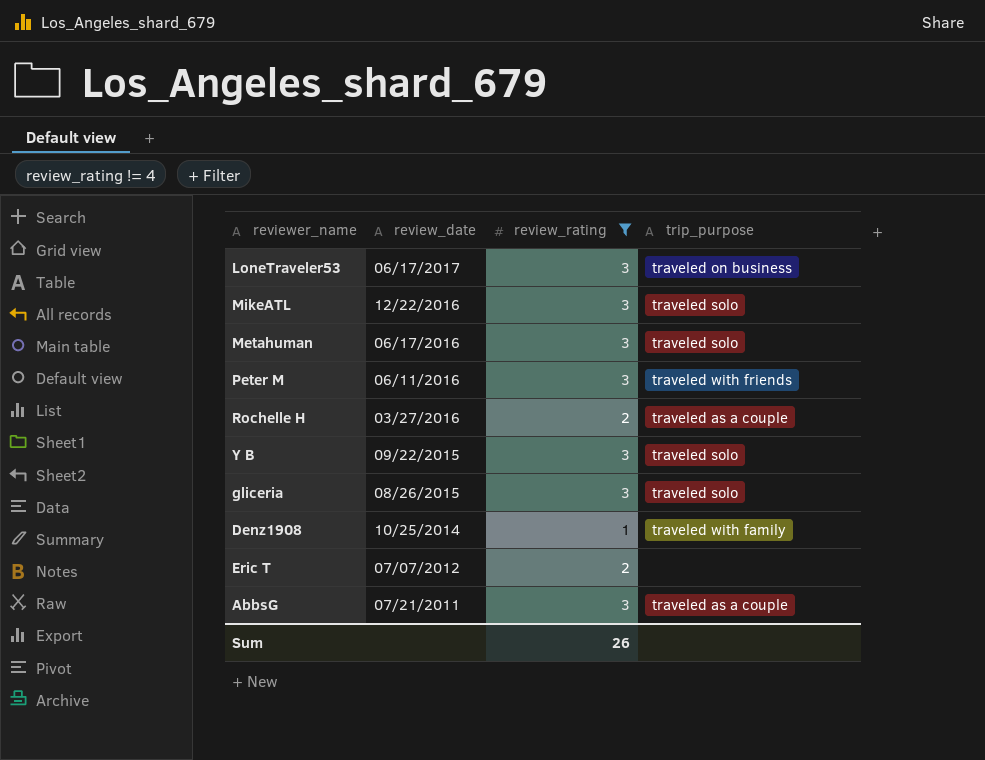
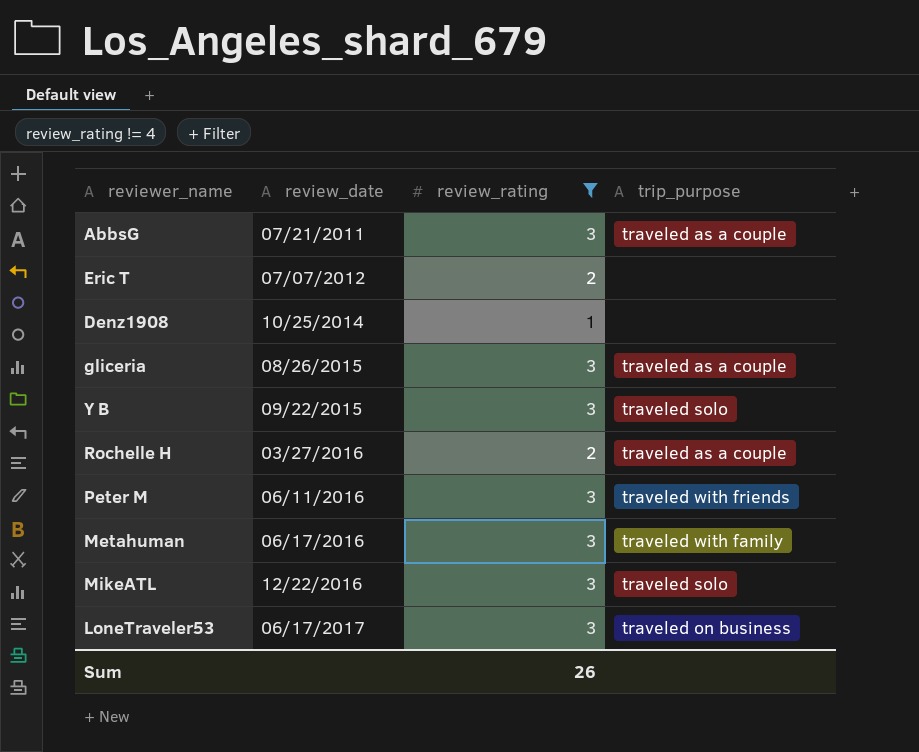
row order: review_date descending -> review_date ascending
Denz1908 | trip_purpose: traveled with family -> none
gliceria | trip_purpose: traveled solo -> traveled as a couple
Metahuman | trip_purpose: traveled solo -> traveled with family

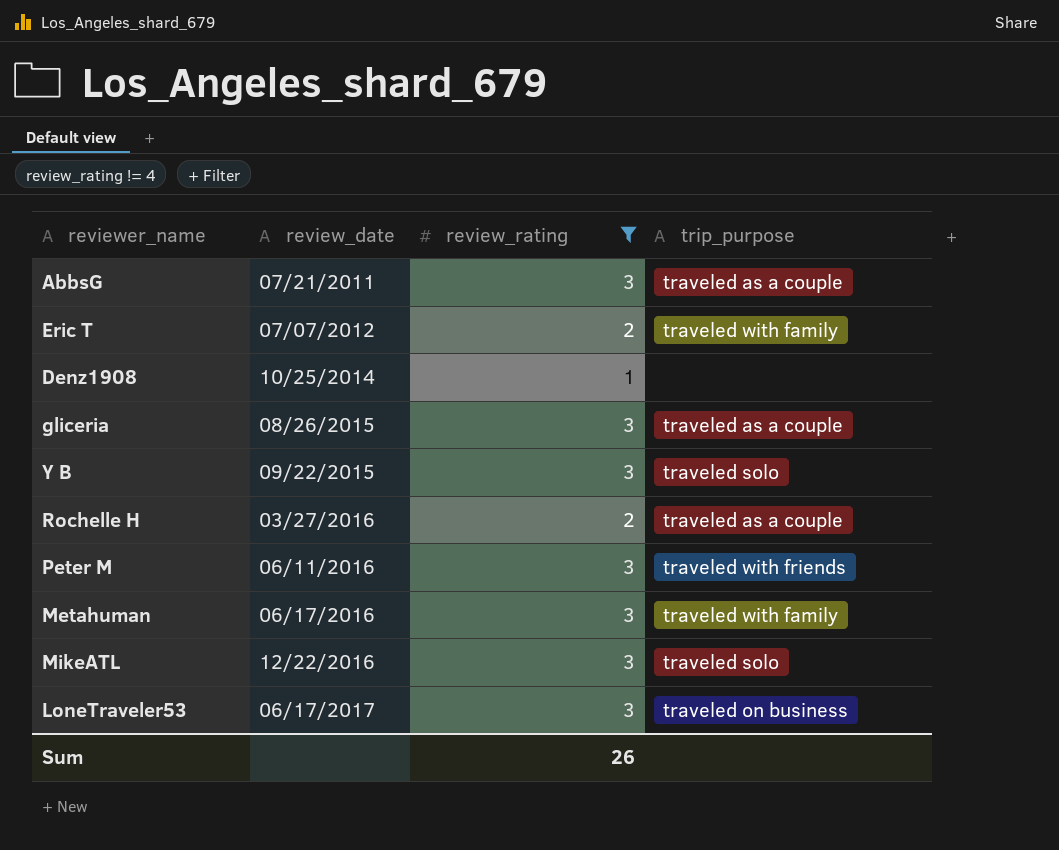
Eric T | trip_purpose: none -> traveled with family

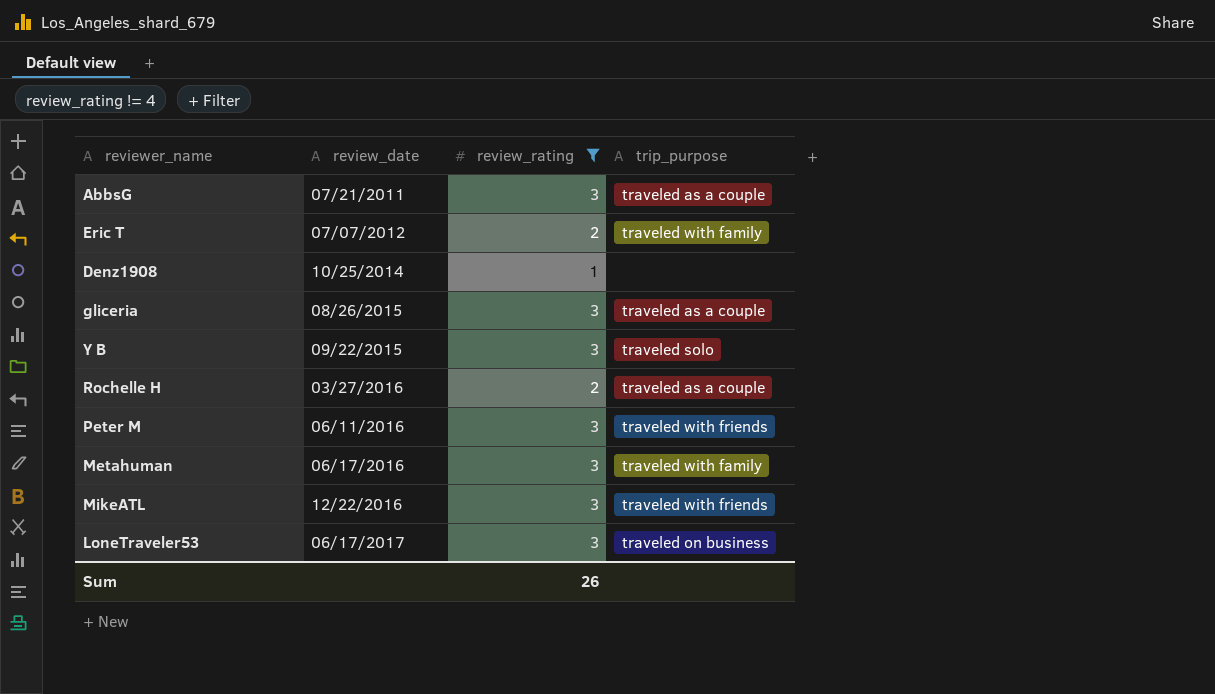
MikeATL | trip_purpose: traveled solo -> traveled with friends

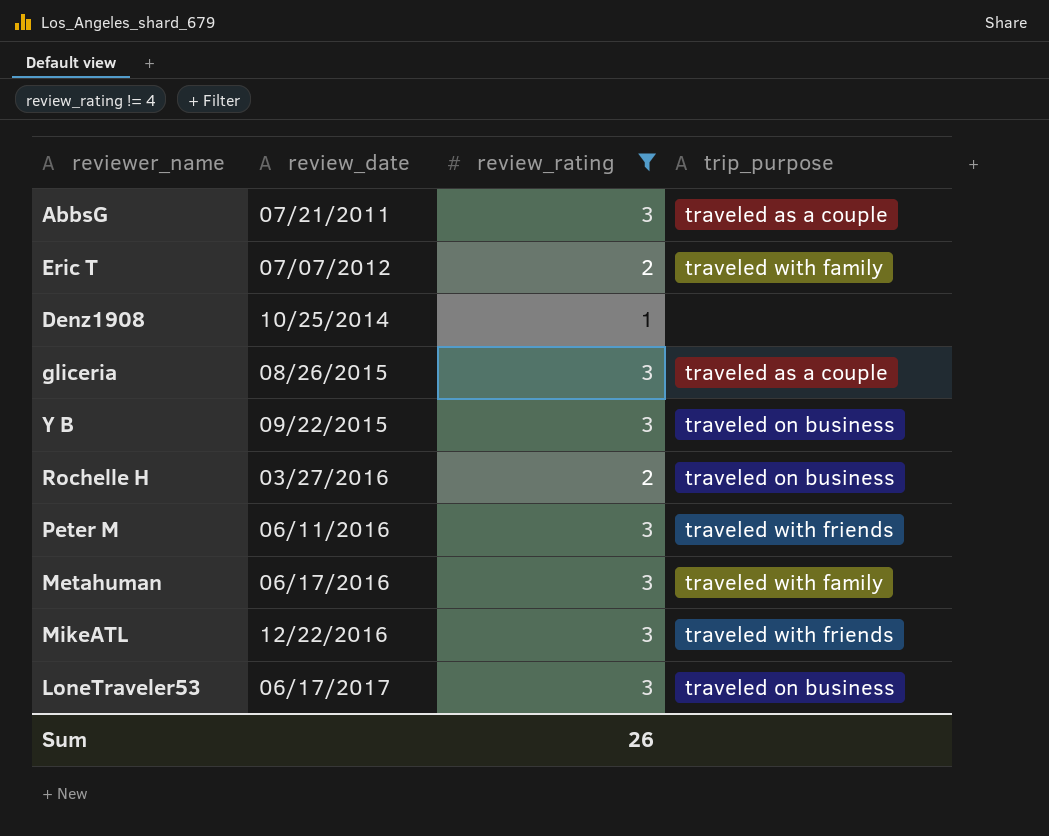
Y B | trip_purpose: traveled solo -> traveled on business
Rochelle H | trip_purpose: traveled as a couple -> traveled on business

